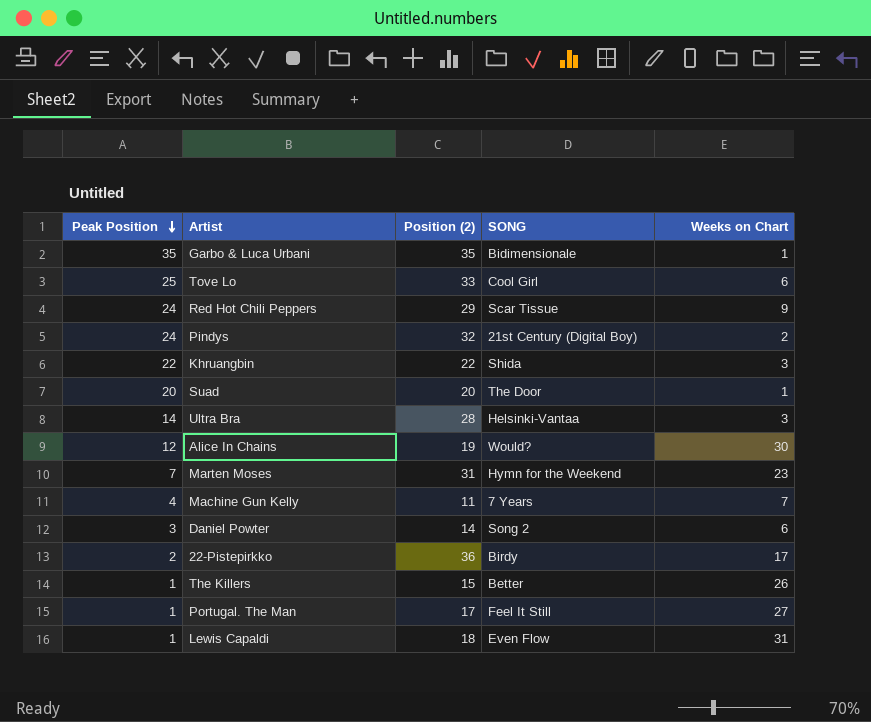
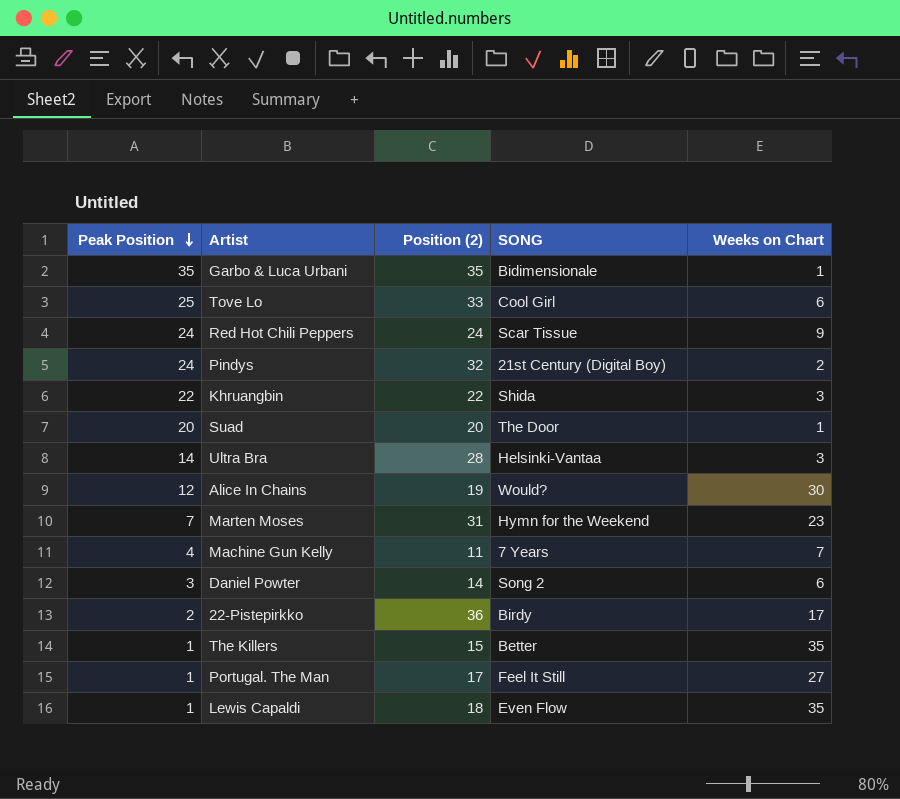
Red Hot Chili Peppers | Position (2): 29 -> 24
The Killers | Weeks on Chart: 26 -> 35
Lewis Capaldi | Weeks on Chart: 31 -> 35

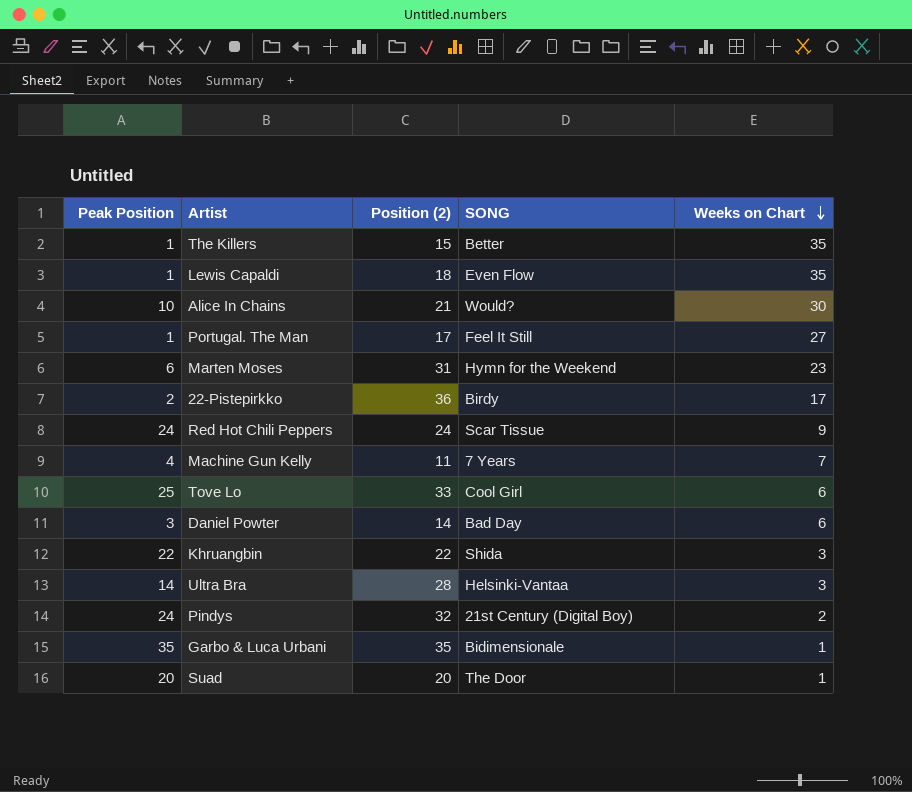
row order: Peak Position descending -> Weeks on Chart descending
Alice In Chains | Peak Position: 12 -> 10
Alice In Chains | Position (2): 19 -> 21
Marten Moses | Peak Position: 7 -> 6
Daniel Powter | SONG: Song 2 -> Bad Day

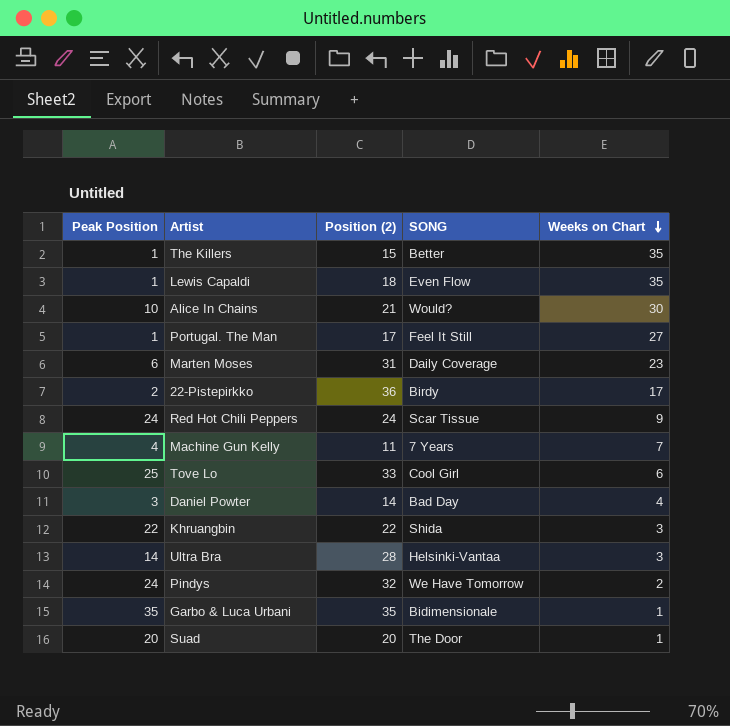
Marten Moses | SONG: Hymn for the Weekend -> Daily Coverage
Daniel Powter | Weeks on Chart: 6 -> 4
Pindys | SONG: 21st Century (Digital Boy) -> We Have Tomorrow

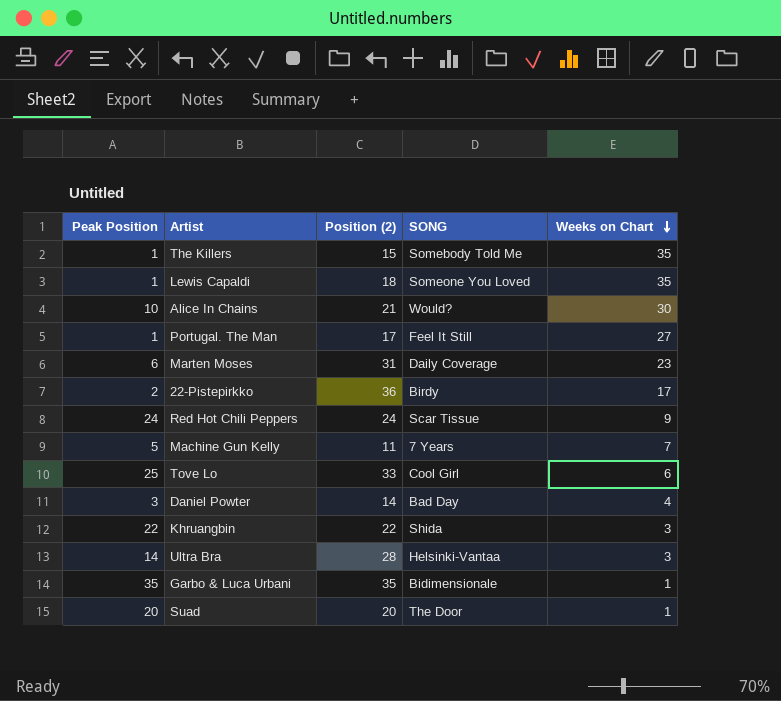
row Pindys: 24 | 32 | We Have Tomorrow | 2 -> none
The Killers | SONG: Better -> Somebody Told Me
Lewis Capaldi | SONG: Even Flow -> Someone You Loved
Machine Gun Kelly | Peak Position: 4 -> 5

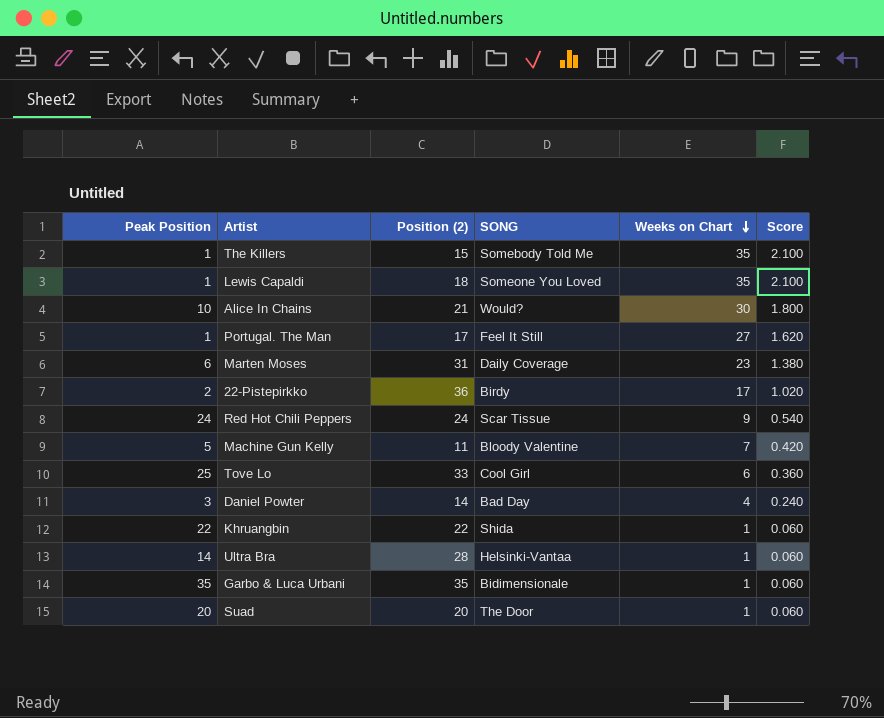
column Score | formula: none -> [Weeks on Chart] * 0.06
Machine Gun Kelly | SONG: 7 Years -> Bloody Valentine
Khruangbin | Weeks on Chart: 3 -> 1
Ultra Bra | Weeks on Chart: 3 -> 1

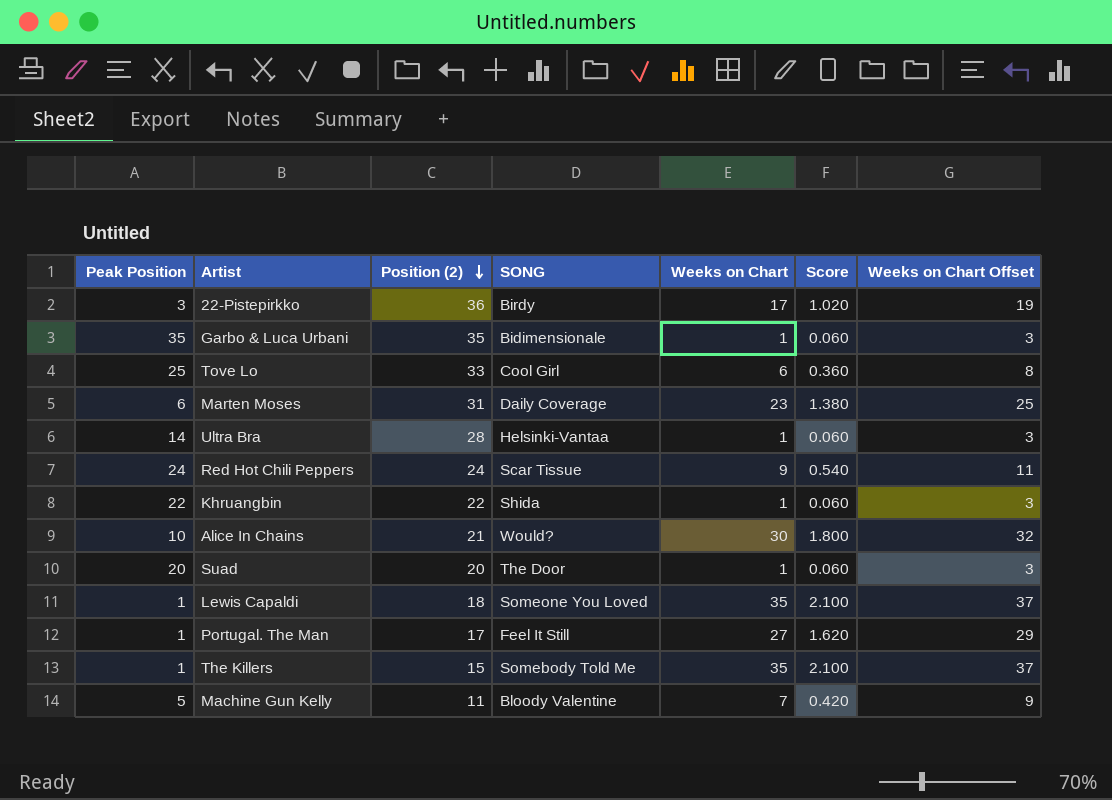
row order: Weeks on Chart descending -> Position (2) descending
column Weeks on Chart Offset | formula: none -> [Weeks on Chart] + 2
row Daniel Powter: 3 | 14 | Bad Day | 4 | 0.240 -> none
22-Pistepirkko | Peak Position: 2 -> 3

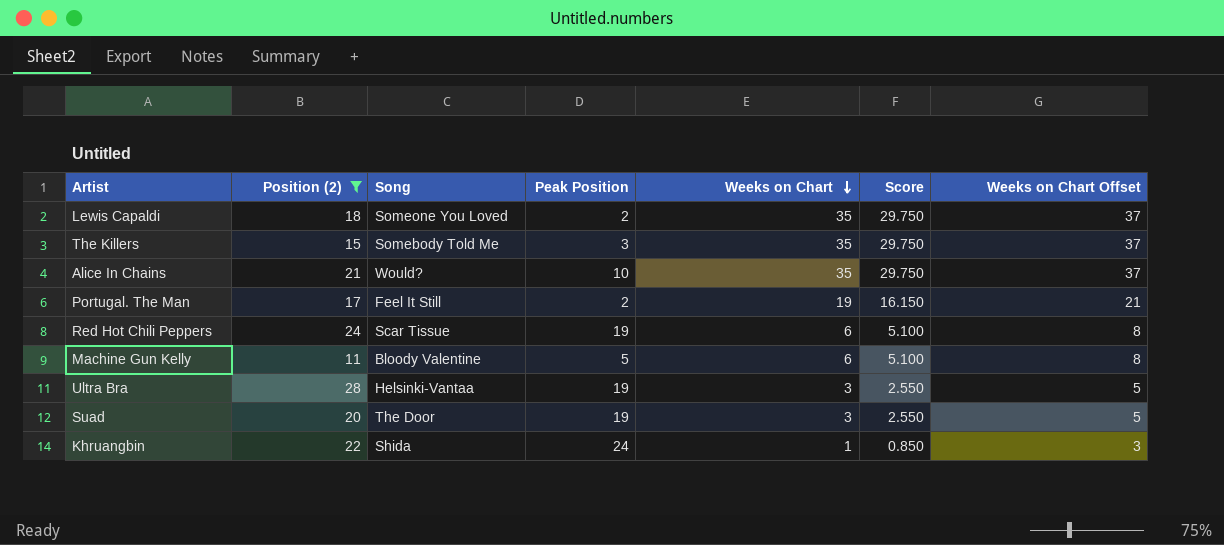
filter: none -> Position (2) <= 28
row order: Position (2) descending -> Weeks on Chart descending
column name: SONG -> Song
column Peak Position | position: 1 -> 4
column Score | formula: [Weeks on Chart] * 0.06 -> [Weeks on Chart] * 0.85
Lewis Capaldi | Peak Position: 1 -> 2
The Killers | Peak Position: 1 -> 3
Alice In Chains | Weeks on Chart: 30 -> 35
Alice In Chains | Weeks on Chart Offset: 32 -> 37
Portugal. The Man | Peak Position: 1 -> 2
Portugal. The Man | Weeks on Chart: 27 -> 19
Portugal. The Man | Weeks on Chart Offset: 29 -> 21
Red Hot Chili Peppers | Peak Position: 24 -> 19
Red Hot Chili Peppers | Weeks on Chart: 9 -> 6
Red Hot Chili Peppers | Weeks on Chart Offset: 11 -> 8
Machine Gun Kelly | Weeks on Chart: 7 -> 6
Machine Gun Kelly | Weeks on Chart Offset: 9 -> 8
Ultra Bra | Peak Position: 14 -> 19
Ultra Bra | Weeks on Chart: 1 -> 3
Ultra Bra | Weeks on Chart Offset: 3 -> 5
Suad | Peak Position: 20 -> 19
Suad | Weeks on Chart: 1 -> 3
Suad | Weeks on Chart Offset: 3 -> 5
Khruangbin | Peak Position: 22 -> 24

